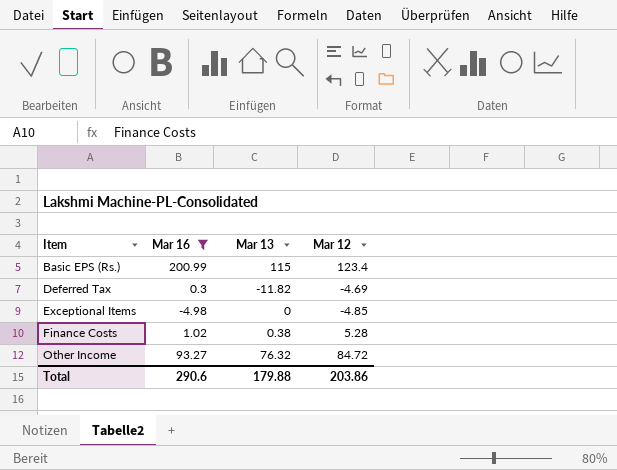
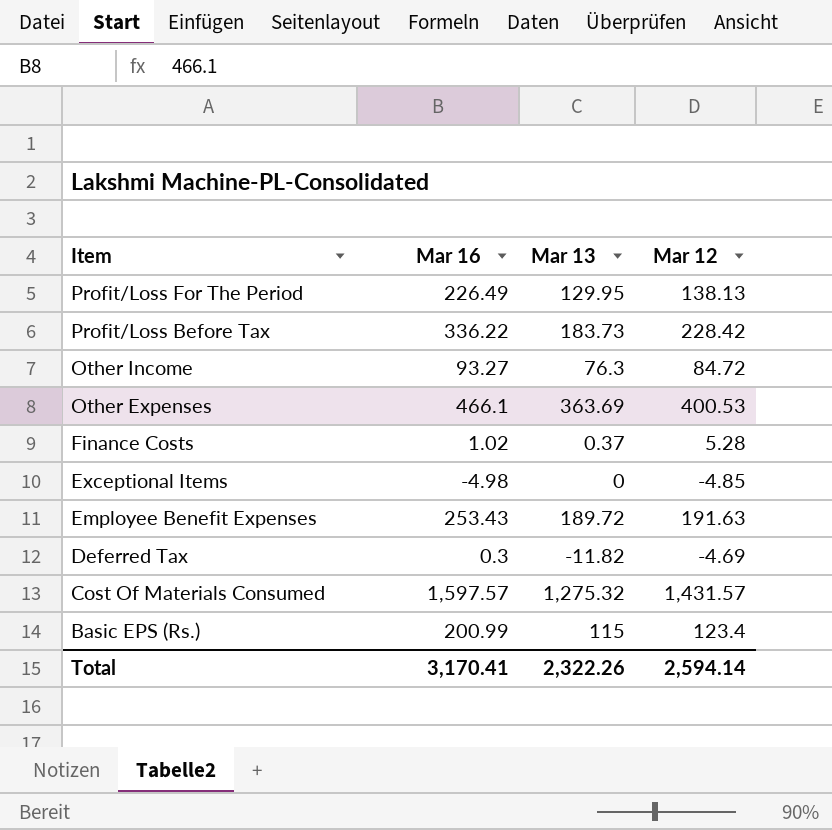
filter: Mar 16 <= 200.99 -> none
row order: Item ascending -> Item descending
Other Income | Mar 13: 76.32 -> 76.3
Finance Costs | Mar 13: 0.38 -> 0.37
Total | Mar 16: 290.6 -> 3,170.41
Total | Mar 13: 179.88 -> 2,322.26
Total | Mar 12: 203.86 -> 2,594.14

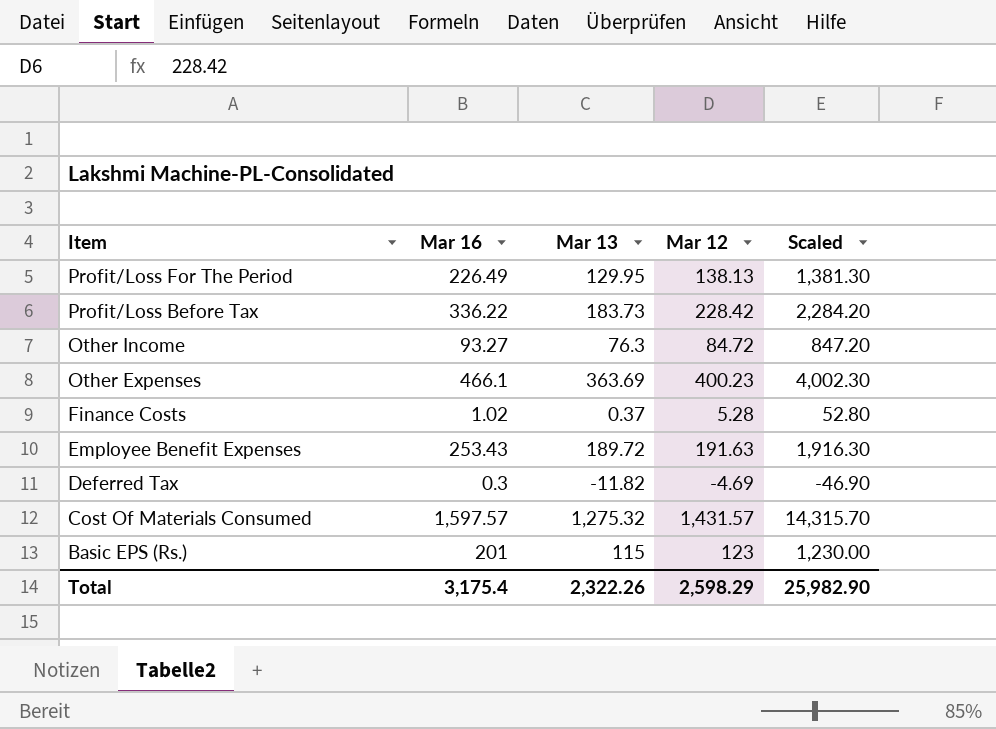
column Scaled | formula: none -> [Mar 12] * 10
row Exceptional Items: -4.98 | 0 | -4.85 -> none
Other Expenses | Mar 12: 400.53 -> 400.23
Basic EPS (Rs.) | Mar 16: 200.99 -> 201
Basic EPS (Rs.) | Mar 12: 123.4 -> 123
Total | Mar 16: 3,170.41 -> 3,175.4
Total | Mar 12: 2,594.14 -> 2,598.29

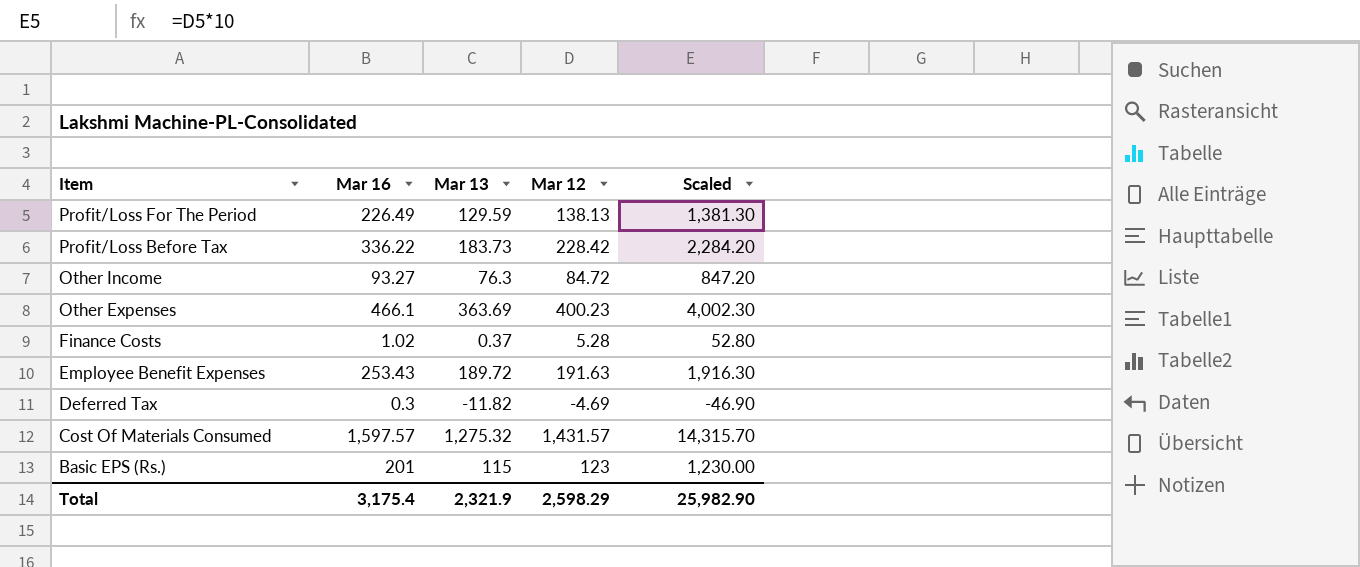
Profit/Loss For The Period | Mar 13: 129.95 -> 129.59
Total | Mar 13: 2,322.26 -> 2,321.9

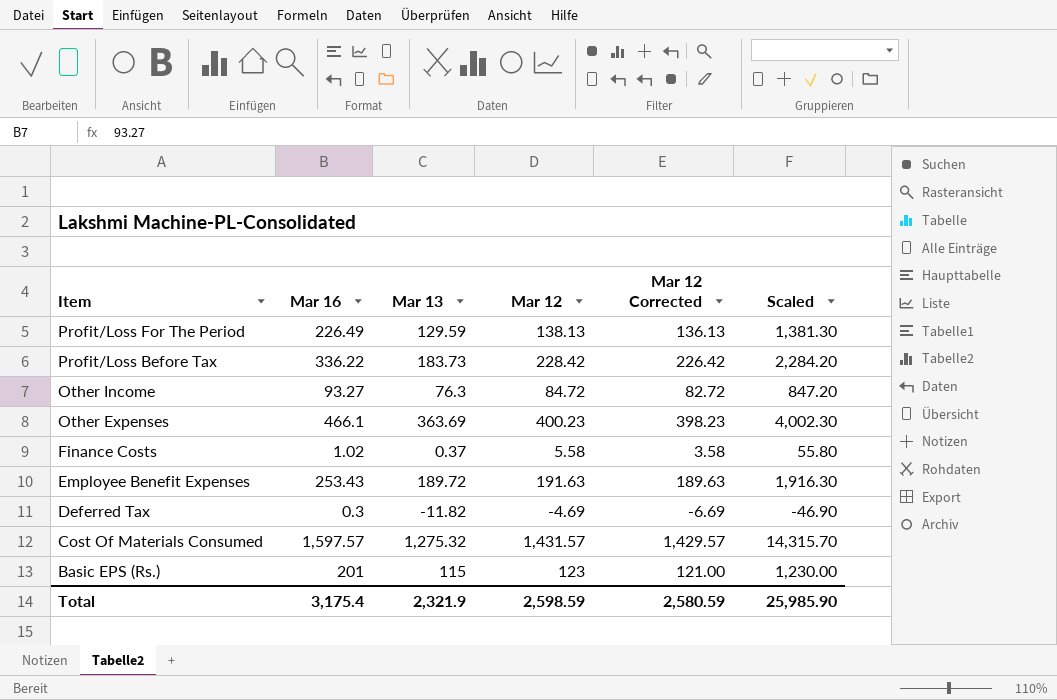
column Mar 12 Corrected | formula: none -> [Mar 12] - 2
Finance Costs | Mar 12: 5.28 -> 5.58
Finance Costs | Scaled: 52.80 -> 55.80
Total | Mar 12: 2,598.29 -> 2,598.59
Total | Scaled: 25,982.90 -> 25,985.90

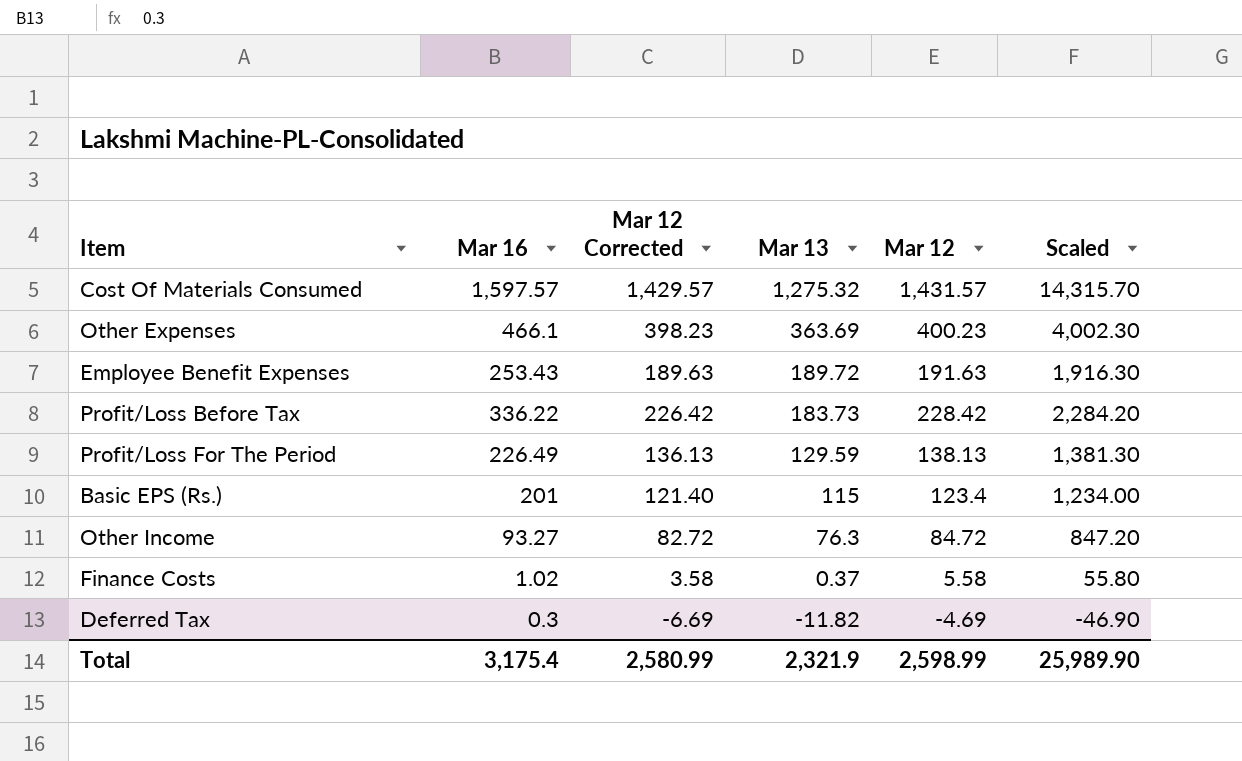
row order: Item descending -> Mar 13 descending
column Mar 12 Corrected | position: 5 -> 3
Basic EPS (Rs.) | Mar 12 Corrected: 121.00 -> 121.40
Basic EPS (Rs.) | Mar 12: 123 -> 123.4
Basic EPS (Rs.) | Scaled: 1,230.00 -> 1,234.00
Total | Mar 12 Corrected: 2,580.59 -> 2,580.99
Total | Mar 12: 2,598.59 -> 2,598.99
Total | Scaled: 25,985.90 -> 25,989.90

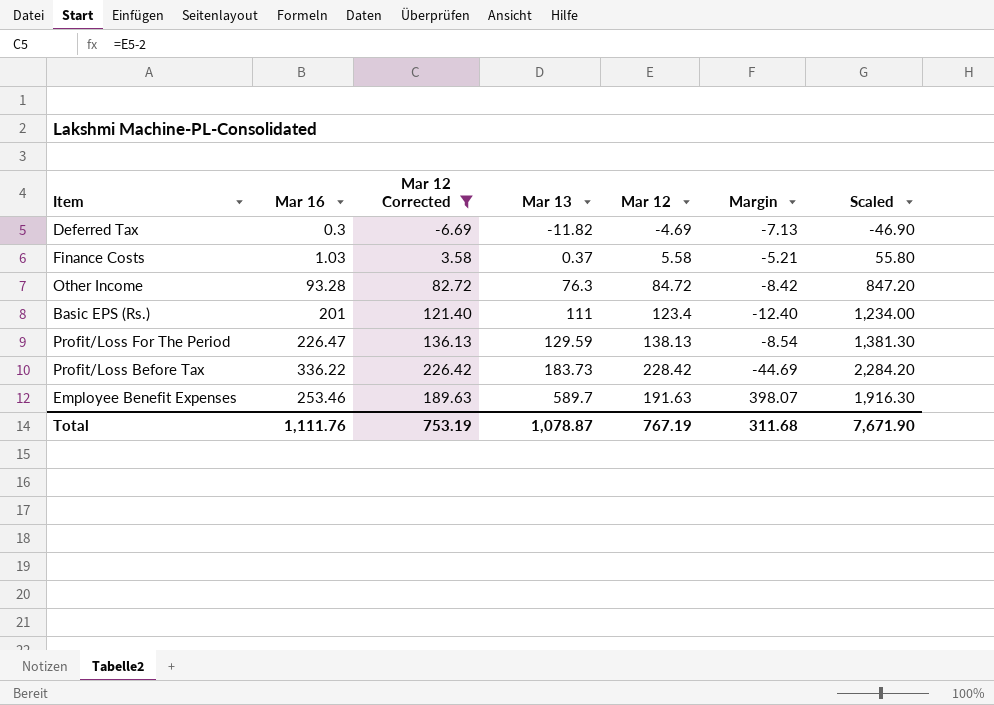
filter: none -> Mar 12 Corrected <= 226.42
row order: Mar 13 descending -> Mar 13 ascending
column Margin | formula: none -> [Mar 13] - [Mar 12]
Finance Costs | Mar 16: 1.02 -> 1.03
Other Income | Mar 16: 93.27 -> 93.28
Basic EPS (Rs.) | Mar 13: 115 -> 111
Profit/Loss For The Period | Mar 16: 226.49 -> 226.47
Employee Benefit Expenses | Mar 16: 253.43 -> 253.46
Employee Benefit Expenses | Mar 13: 189.72 -> 589.7
Total | Mar 16: 3,175.4 -> 1,111.76
Total | Mar 12 Corrected: 2,580.99 -> 753.19
Total | Mar 13: 2,321.9 -> 1,078.87
Total | Mar 12: 2,598.99 -> 767.19
Total | Scaled: 25,989.90 -> 7,671.90

